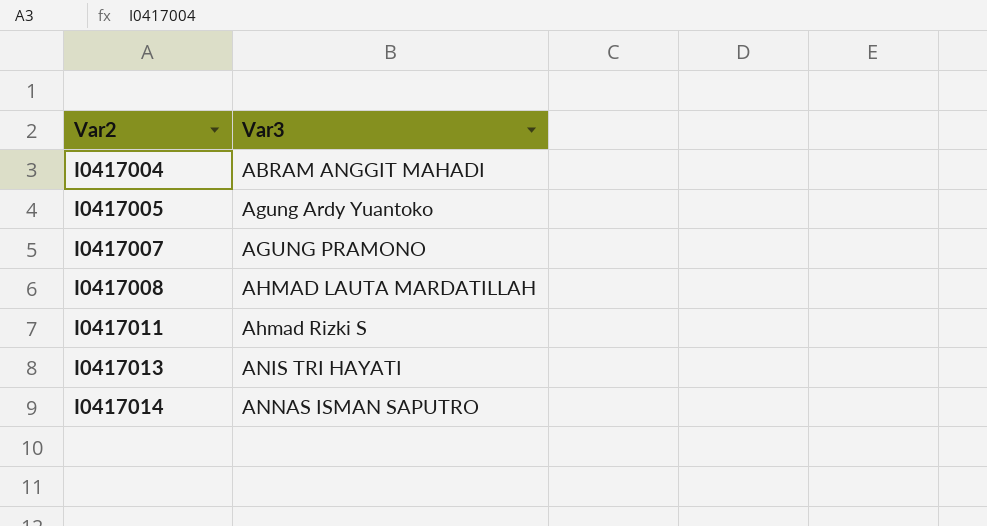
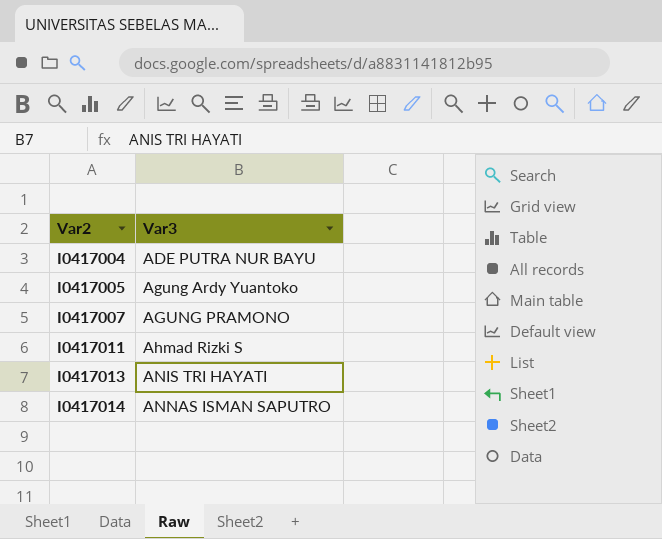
row I0417008: AHMAD LAUTA MARDATILLAH -> none
I0417004 | Var3: ABRAM ANGGIT MAHADI -> ADE PUTRA NUR BAYU

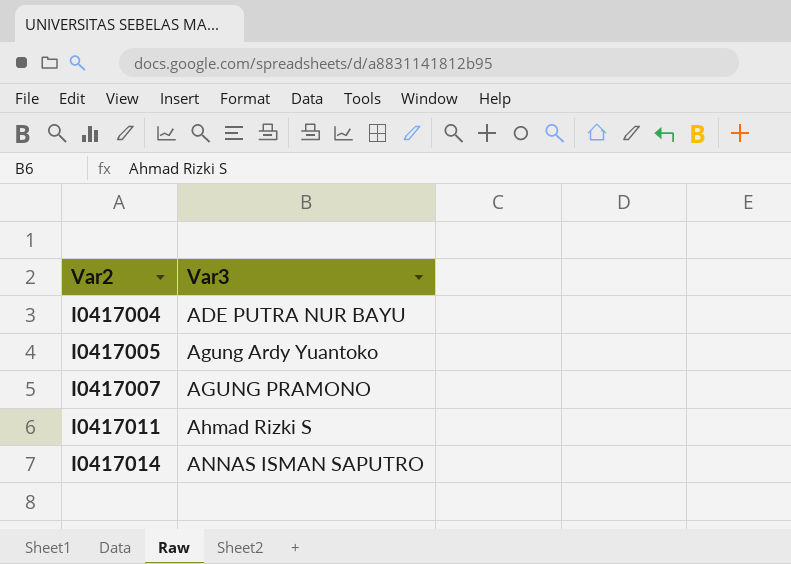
row I0417013: ANIS TRI HAYATI -> none

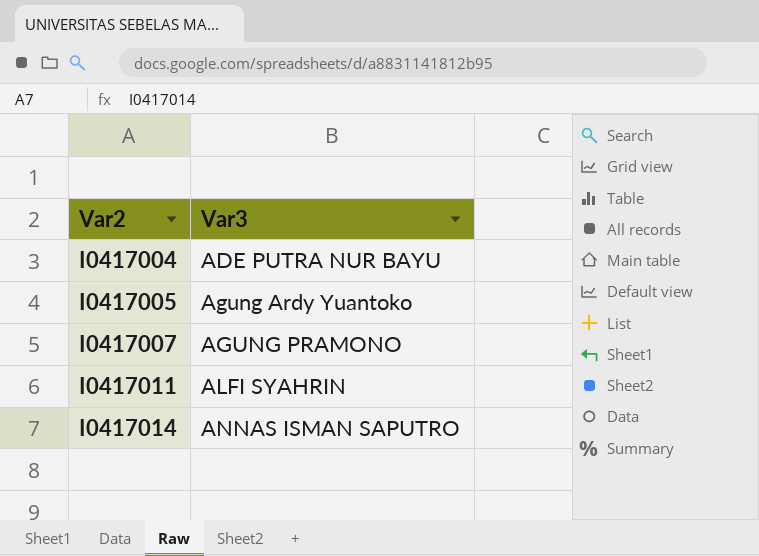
I0417011 | Var3: Ahmad Rizki S -> ALFI SYAHRIN

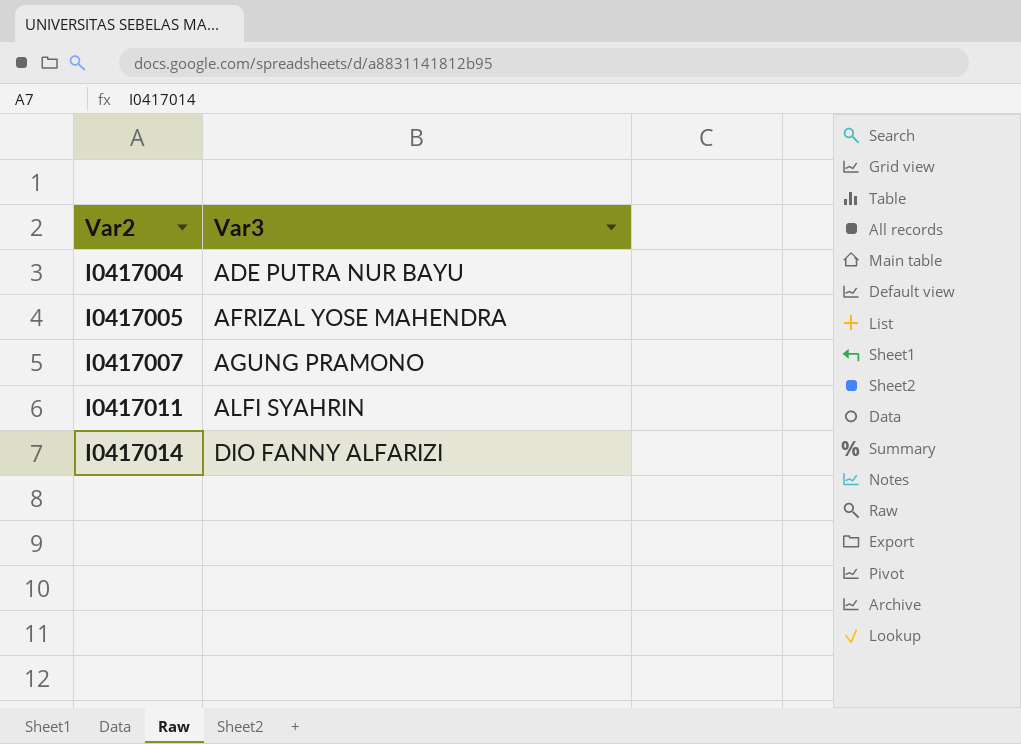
I0417005 | Var3: Agung Ardy Yuantoko -> AFRIZAL YOSE MAHENDRA
I0417014 | Var3: ANNAS ISMAN SAPUTRO -> DIO FANNY ALFARIZI

